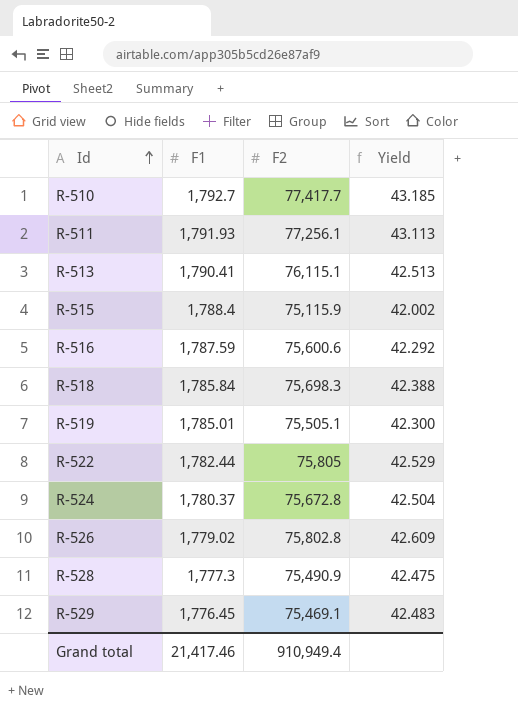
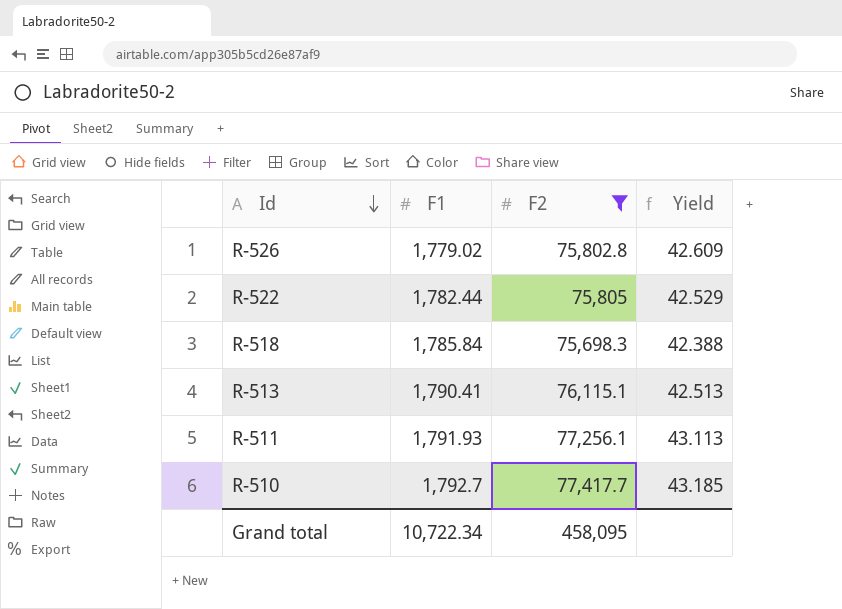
filter: none -> F2 >= 75,698.3
row order: Id ascending -> Id descending
Grand total | F1: 21,417.46 -> 10,722.34
Grand total | F2: 910,949.4 -> 458,095

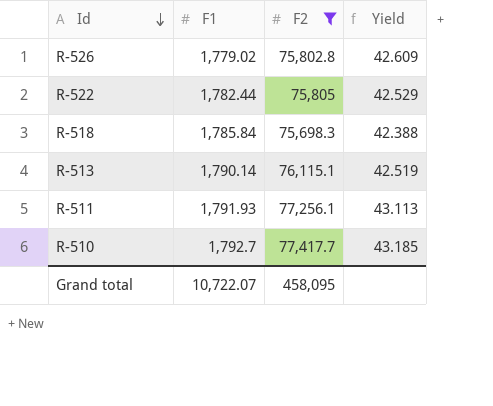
R-513 | F1: 1,790.41 -> 1,790.14
R-513 | Yield: 42.513 -> 42.519
Grand total | F1: 10,722.34 -> 10,722.07

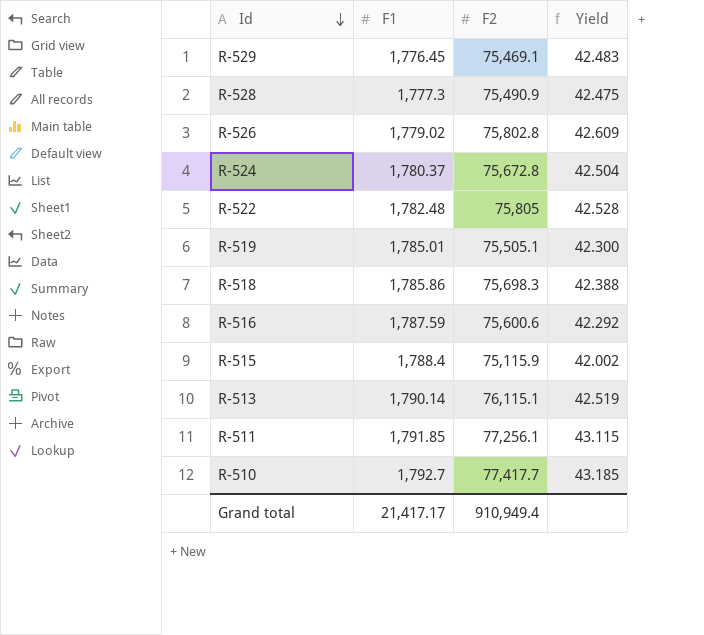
filter: F2 >= 75,698.3 -> none
R-522 | F1: 1,782.44 -> 1,782.48
R-522 | Yield: 42.529 -> 42.528
R-518 | F1: 1,785.84 -> 1,785.86
R-511 | F1: 1,791.93 -> 1,791.85
R-511 | Yield: 43.113 -> 43.115
Grand total | F1: 10,722.07 -> 21,417.17
Grand total | F2: 458,095 -> 910,949.4

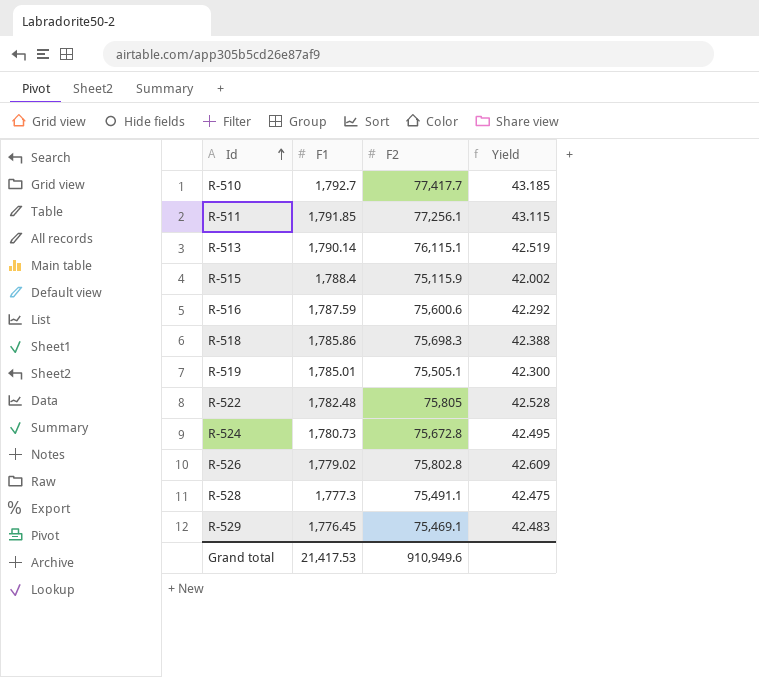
row order: Id descending -> Id ascending
R-524 | F1: 1,780.37 -> 1,780.73
R-524 | Yield: 42.504 -> 42.495
R-528 | F2: 75,490.9 -> 75,491.1
Grand total | F1: 21,417.17 -> 21,417.53
Grand total | F2: 910,949.4 -> 910,949.6

